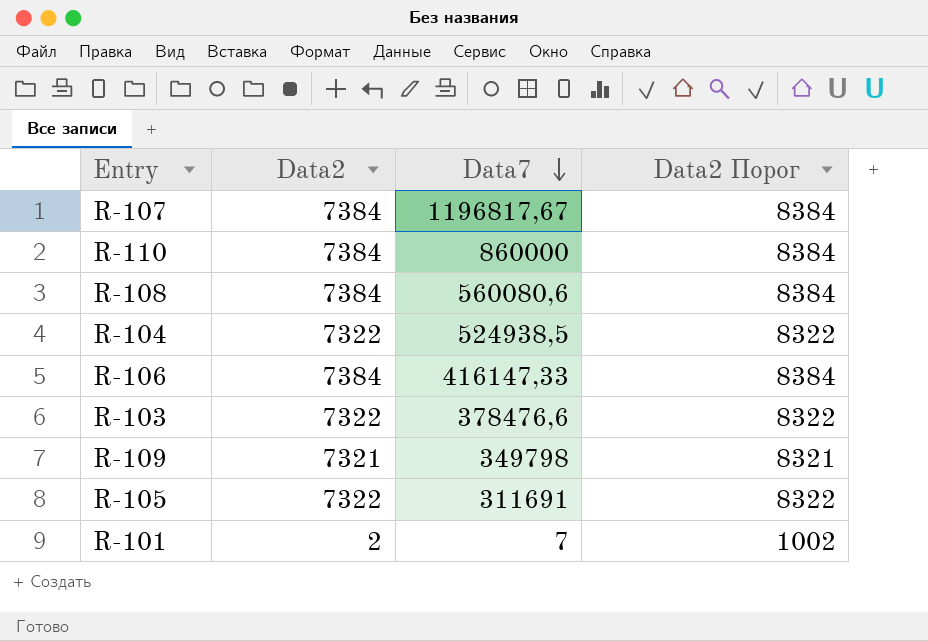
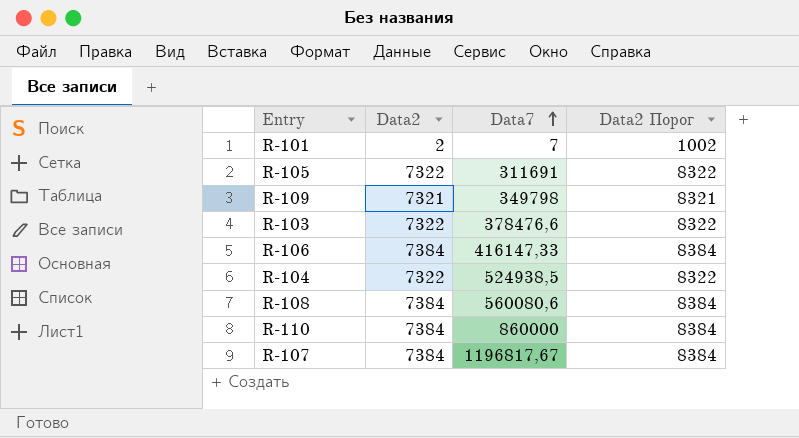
row order: Data7 descending -> Data7 ascending

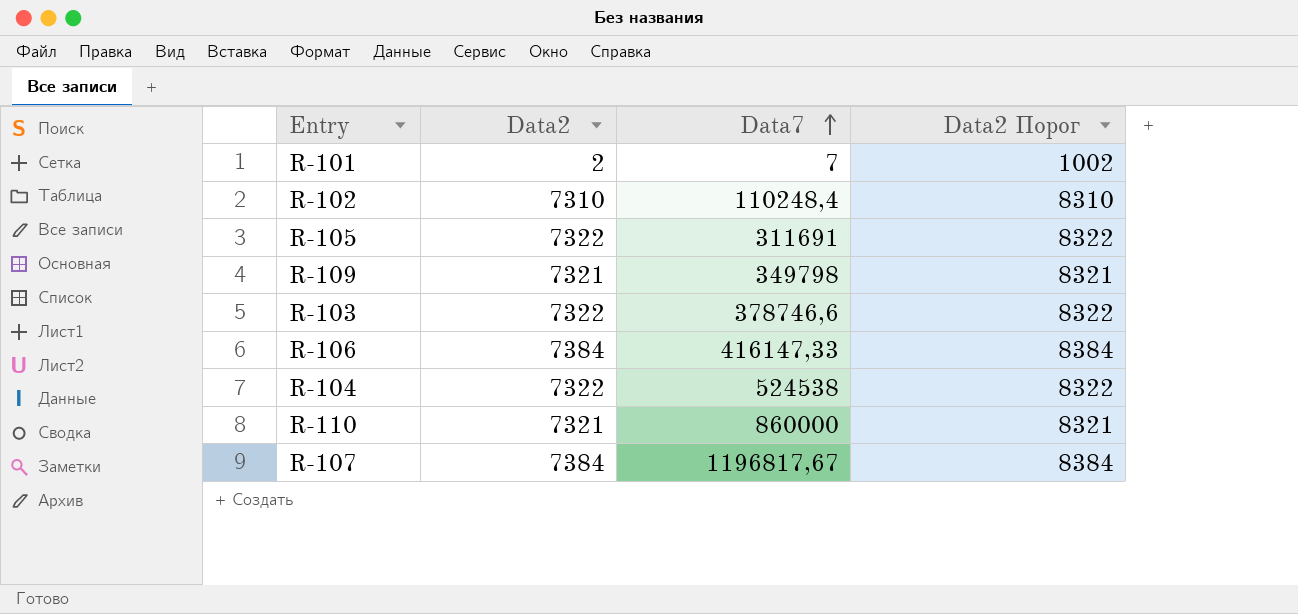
row R-108: 7384 | 560080,6 | 8384 -> none
row R-102: none -> 7310 | 110248,4 | 8310
R-103 | Data7: 378476,6 -> 378746,6
R-104 | Data7: 524938,5 -> 524538
R-110 | Data2: 7384 -> 7321
R-110 | Data2 Порог: 8384 -> 8321

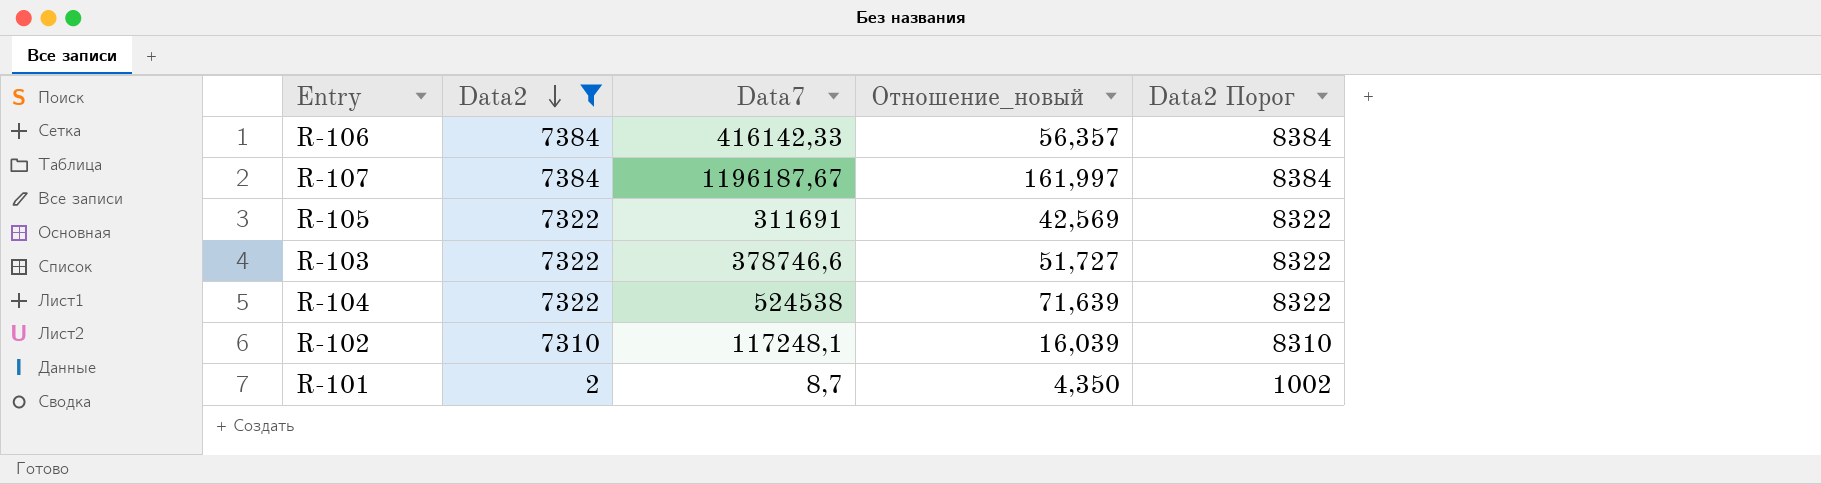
filter: none -> Data2 != 7321
row order: Data7 ascending -> Data2 descending
column Отношение_новый | formula: none -> [Data7] / [Data2]
R-106 | Data7: 416147,33 -> 416142,33
R-107 | Data7: 1196817,67 -> 1196187,67
R-102 | Data7: 110248,4 -> 117248,1
R-101 | Data7: 7 -> 8,7

